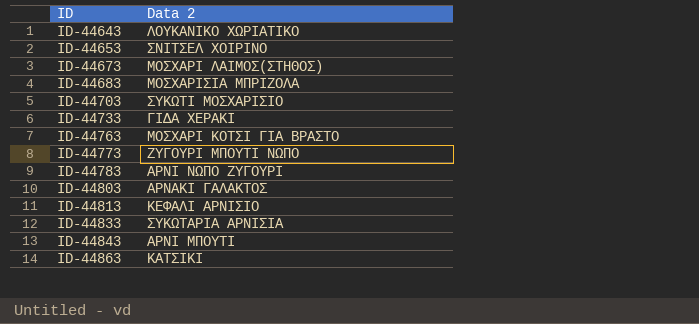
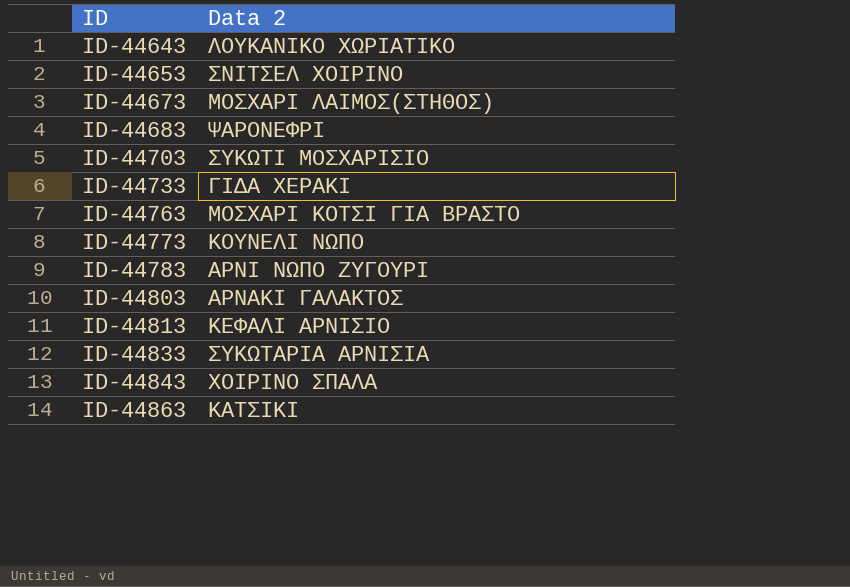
ID-44683 | Data 2: ΜΟΣΧΑΡΙΣΙΑ ΜΠΡΙΖΟΛΑ -> ΨΑΡΟΝΕΦΡΙ
ID-44773 | Data 2: ΖΥΓΟΥΡΙ ΜΠΟΥΤΙ ΝΩΠΟ -> ΚΟΥΝΕΛΙ ΝΩΠΟ
ID-44843 | Data 2: ΑΡΝΙ ΜΠΟΥΤΙ -> ΧΟΙΡΙΝΟ ΣΠΑΛΑ

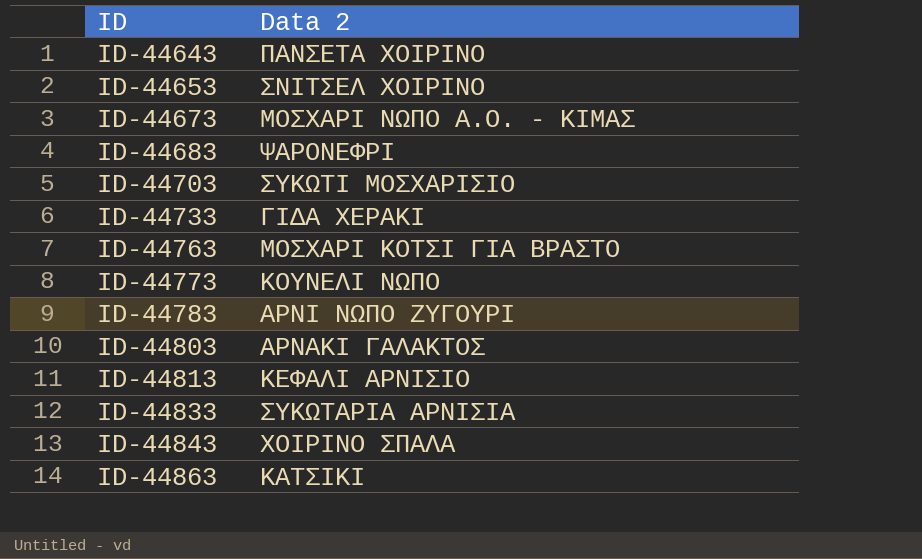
ID-44643 | Data 2: ΛΟΥΚΑΝΙΚΟ ΧΩΡΙΑΤΙΚΟ -> ΠΑΝΣΕΤΑ ΧΟΙΡΙΝΟ
ID-44673 | Data 2: ΜΟΣΧΑΡΙ ΛΑΙΜΟΣ(ΣΤΗΘΟΣ) -> ΜΟΣΧΑΡΙ ΝΩΠΟ Α.Ο. - ΚΙΜΑΣ

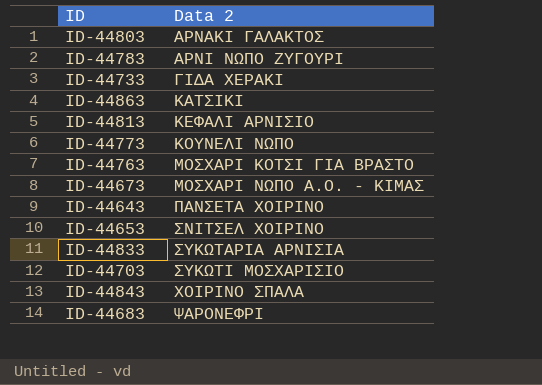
row order: ID ascending -> Data 2 ascending

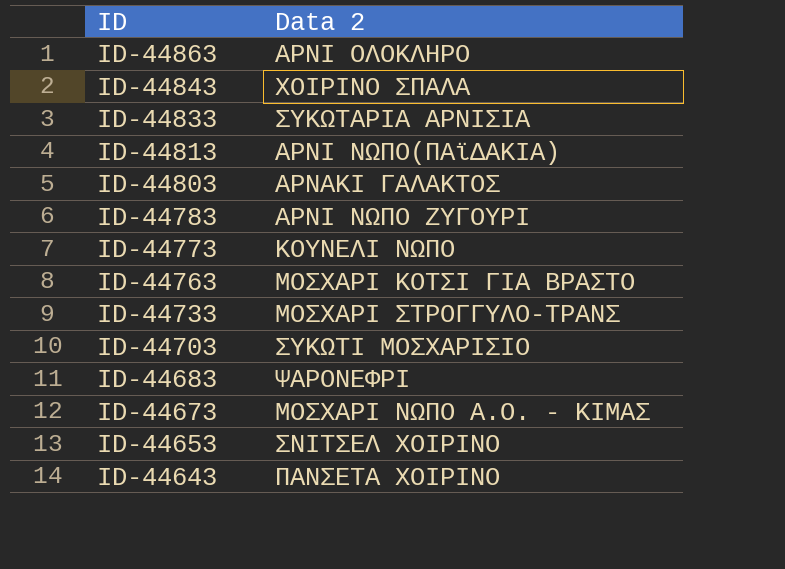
row order: Data 2 ascending -> ID descending
ID-44863 | Data 2: ΚΑΤΣΙΚI -> ΑΡΝΙ ΟΛΟΚΛΗΡΟ
ID-44813 | Data 2: ΚΕΦΑΛΙ ΑΡΝΙΣΙΟ -> ΑΡΝΙ ΝΩΠΟ(ΠΑϊΔΑΚΙΑ)
ID-44733 | Data 2: ΓΙΔΑ ΧΕΡΑΚΙ -> ΜΟΣΧΑΡΙ ΣΤΡΟΓΓΥΛΟ-ΤΡΑΝΣ

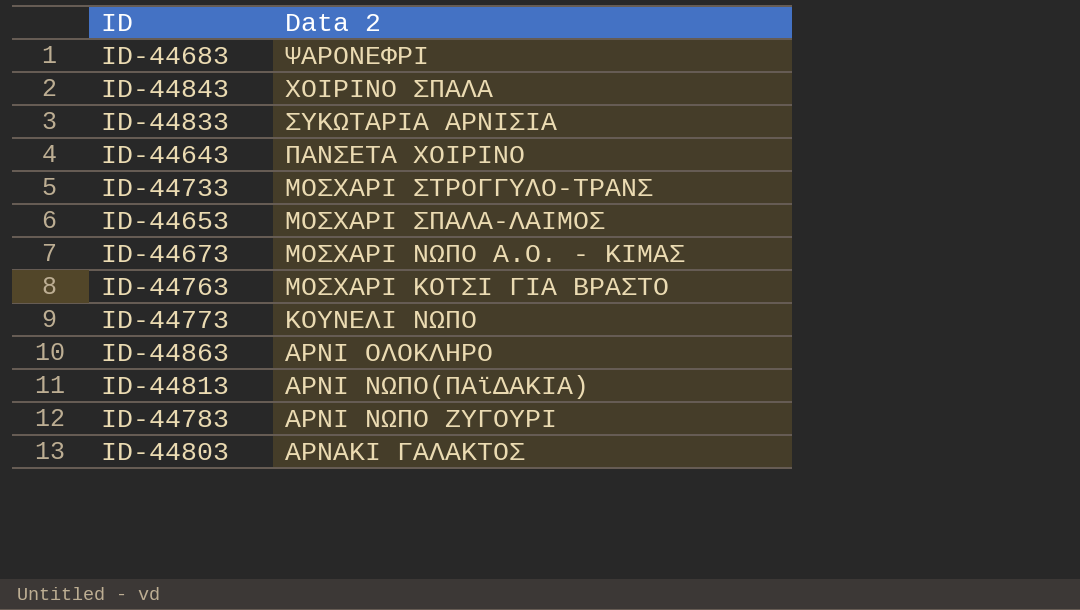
row order: ID descending -> Data 2 descending
row ID-44703: ΣΥΚΩΤΙ ΜΟΣΧΑΡΙΣΙΟ -> none
ID-44653 | Data 2: ΣΝΙΤΣΕΛ ΧΟΙΡΙΝΟ -> ΜΟΣΧΑΡΙ ΣΠΑΛΑ-ΛΑΙΜΟΣ

